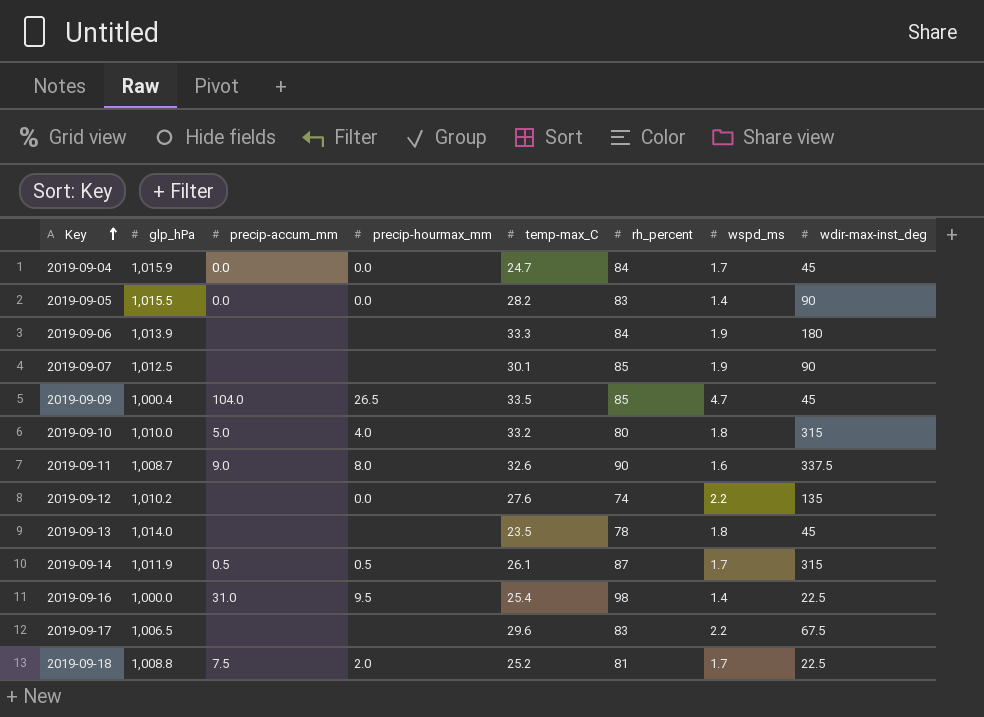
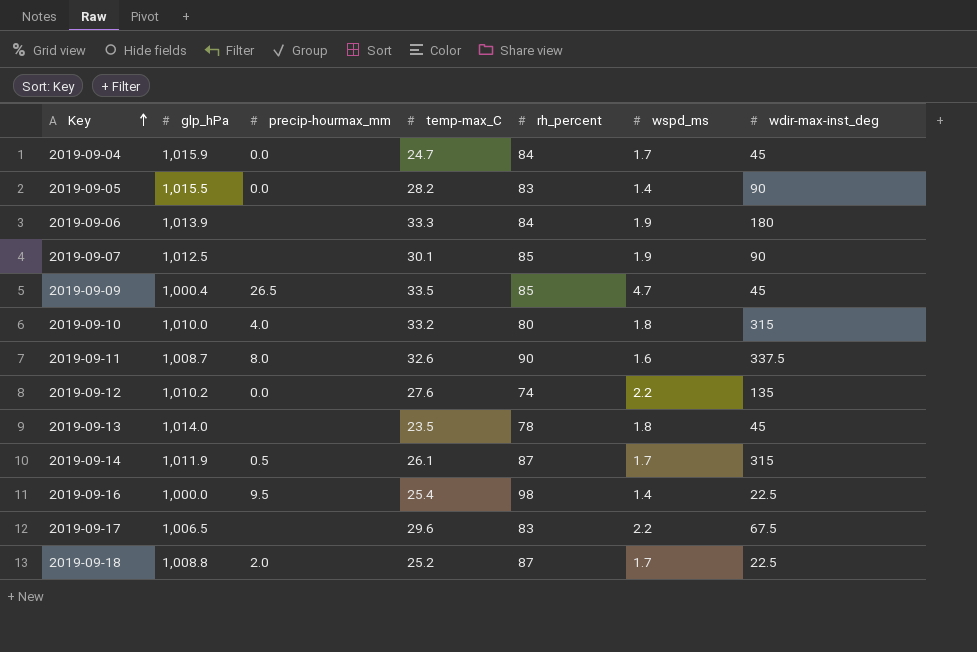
column precip-accum_mm | position: 3 -> none
2019-09-18 | rh_percent: 81 -> 87

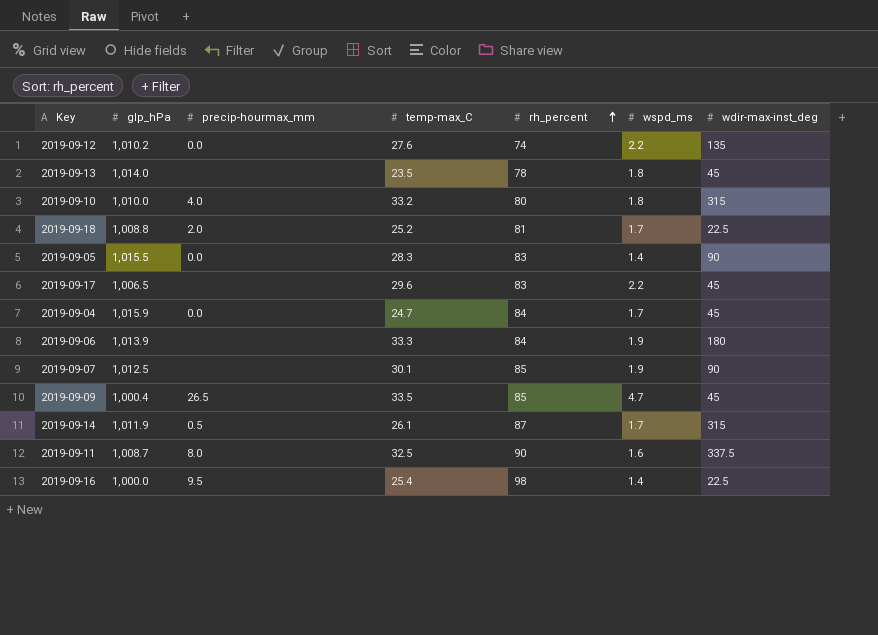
row order: Key ascending -> rh_percent ascending
2019-09-18 | rh_percent: 87 -> 81
2019-09-05 | temp-max_C: 28.2 -> 28.3
2019-09-17 | wdir-max-inst_deg: 67.5 -> 45
2019-09-11 | temp-max_C: 32.6 -> 32.5

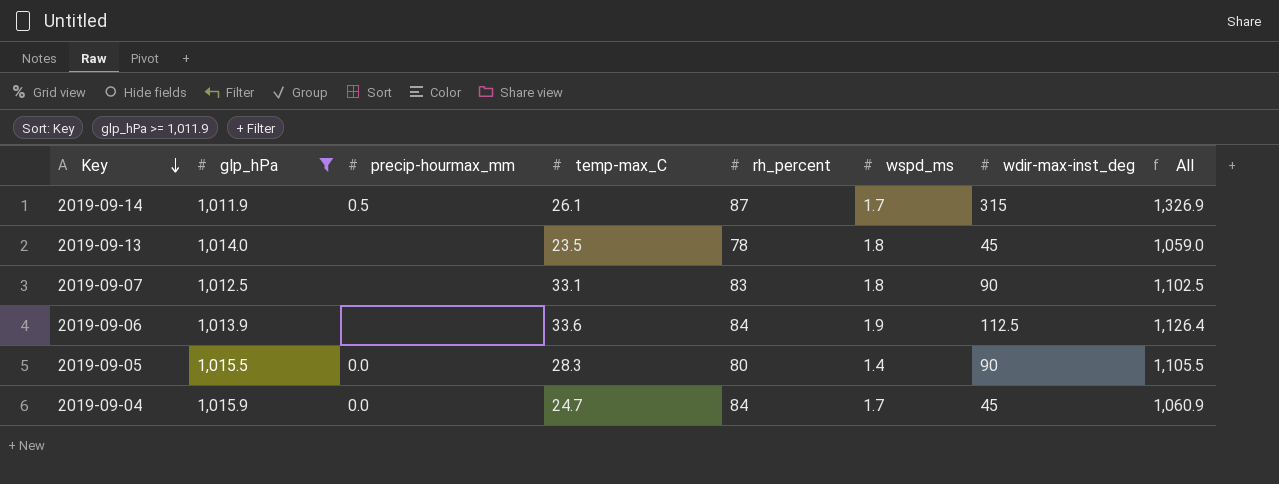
filter: none -> glp_hPa >= 1,011.9
row order: rh_percent ascending -> Key descending
column All | formula: none -> [glp_hPa] + [wdir-max-inst_deg]
2019-09-07 | temp-max_C: 30.1 -> 33.1
2019-09-07 | rh_percent: 85 -> 83
2019-09-07 | wspd_ms: 1.9 -> 1.8
2019-09-06 | temp-max_C: 33.3 -> 33.6
2019-09-06 | wdir-max-inst_deg: 180 -> 112.5
2019-09-05 | rh_percent: 83 -> 80

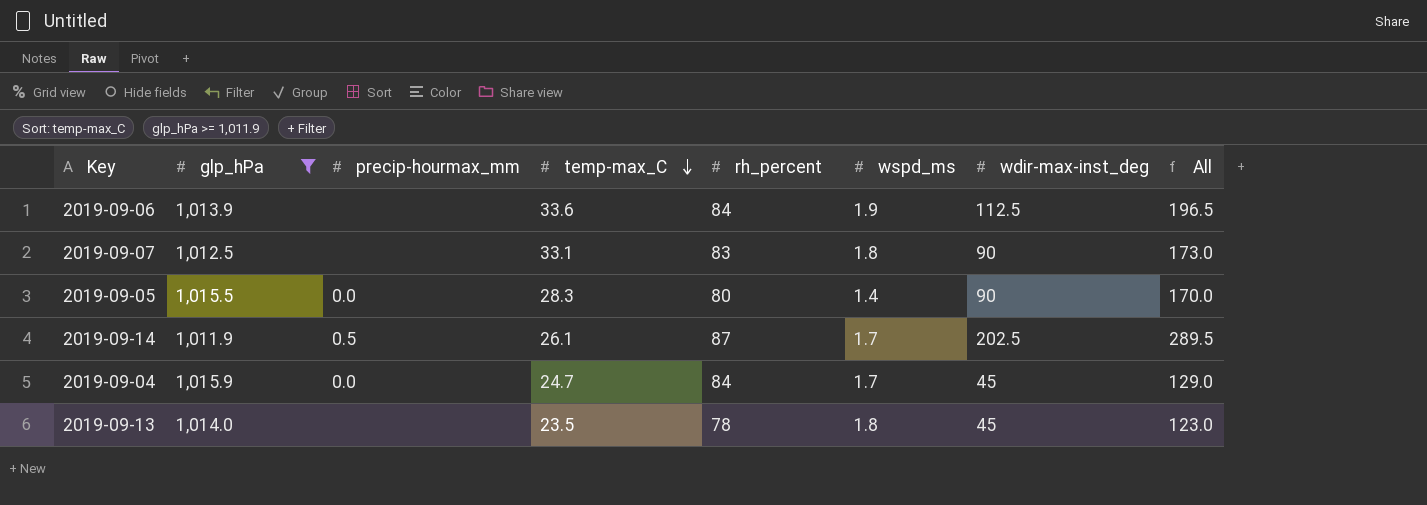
row order: Key descending -> temp-max_C descending
column All | formula: [glp_hPa] + [wdir-max-inst_deg] -> [rh_percent] + [wdir-max-inst_deg]
2019-09-14 | wdir-max-inst_deg: 315 -> 202.5

